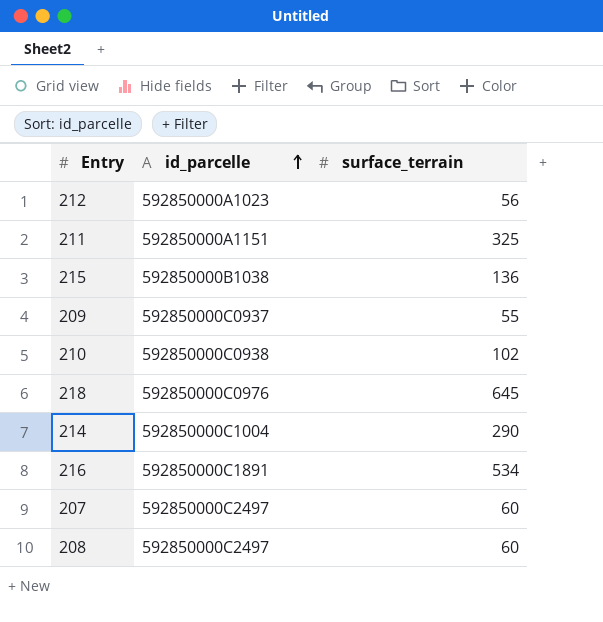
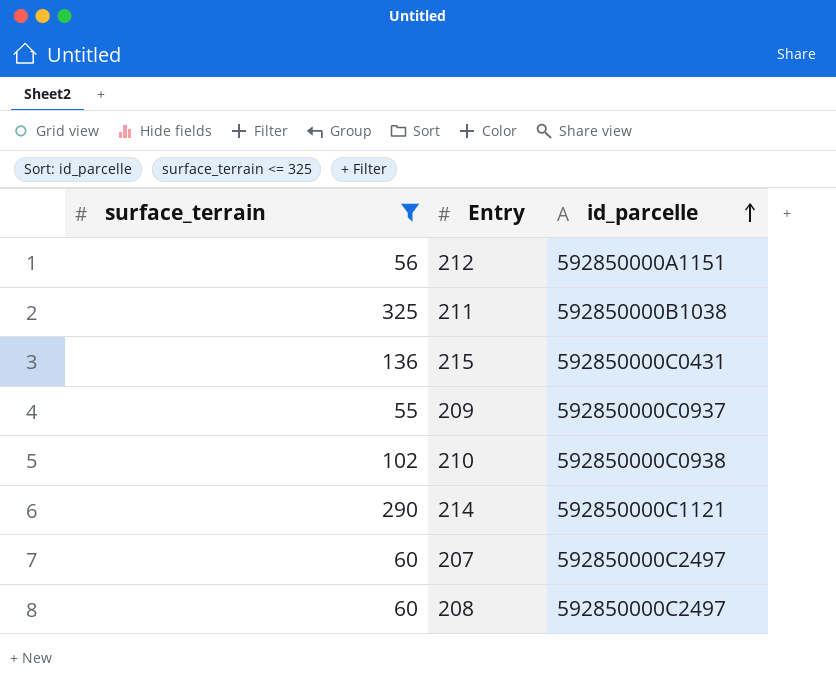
filter: none -> surface_terrain <= 325
column surface_terrain | position: 3 -> 1
212 | id_parcelle: 592850000A1023 -> 592850000A1151
211 | id_parcelle: 592850000A1151 -> 592850000B1038
215 | id_parcelle: 592850000B1038 -> 592850000C0431
214 | id_parcelle: 592850000C1004 -> 592850000C1121

